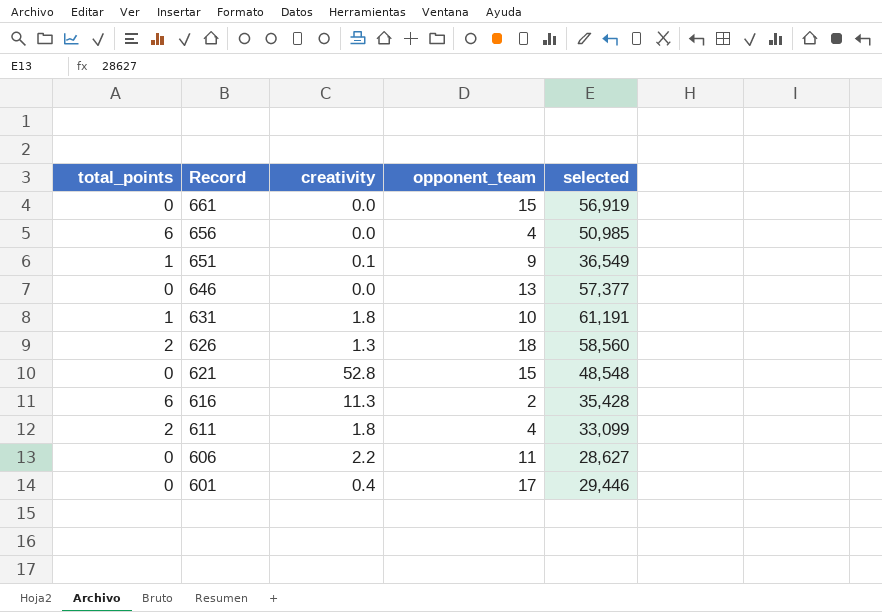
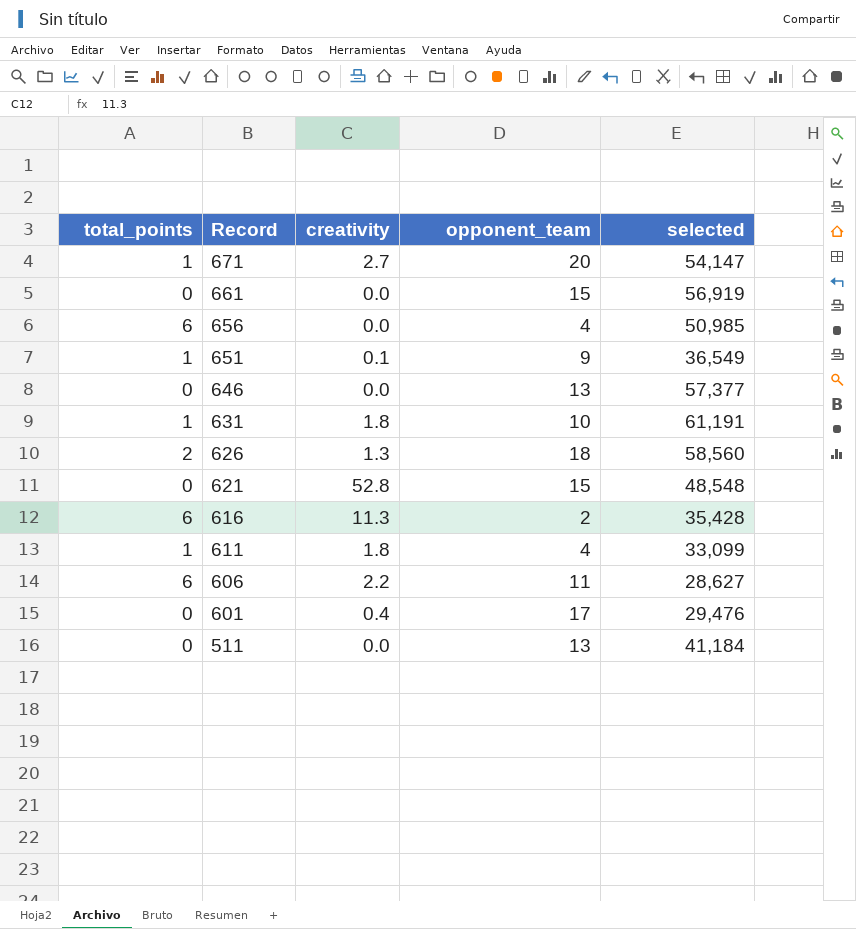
row 671: none -> 1 | 2.7 | 20 | 54,147
611 | total_points: 2 -> 1
606 | total_points: 0 -> 6
601 | selected: 29,446 -> 29,476
row 511: none -> 0 | 0.0 | 13 | 41,184

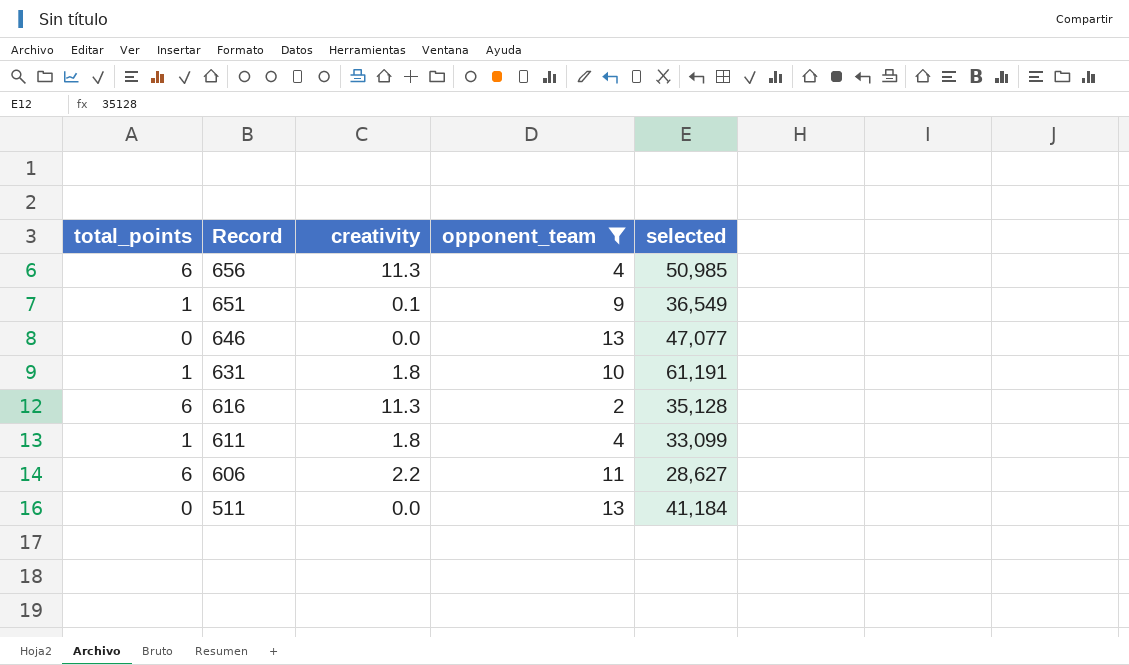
filter: none -> opponent_team <= 13
656 | creativity: 0.0 -> 11.3
646 | selected: 57,377 -> 47,077
616 | selected: 35,428 -> 35,128

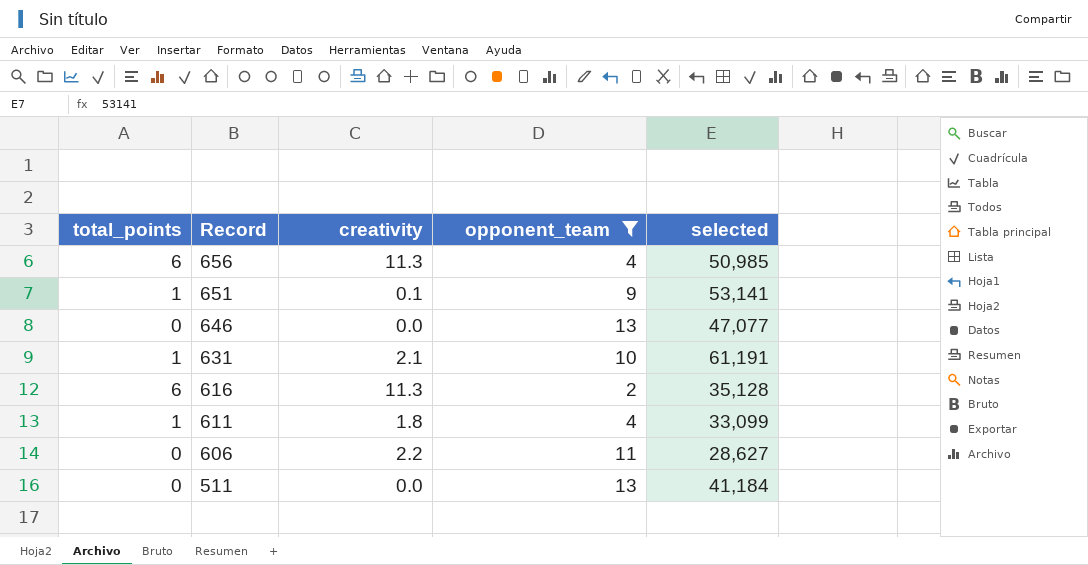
651 | selected: 36,549 -> 53,141
631 | creativity: 1.8 -> 2.1
606 | total_points: 6 -> 0

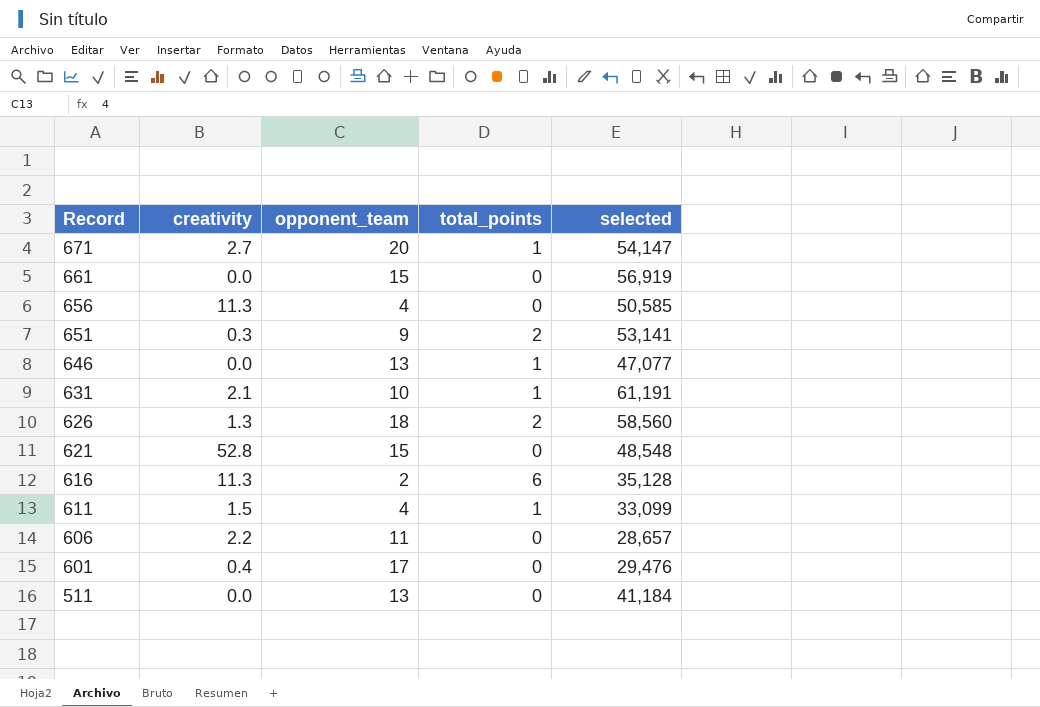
filter: opponent_team <= 13 -> none
column total_points | position: 1 -> 4
656 | total_points: 6 -> 0
656 | selected: 50,985 -> 50,585
651 | creativity: 0.1 -> 0.3
651 | total_points: 1 -> 2
646 | total_points: 0 -> 1
611 | creativity: 1.8 -> 1.5
606 | selected: 28,627 -> 28,657

